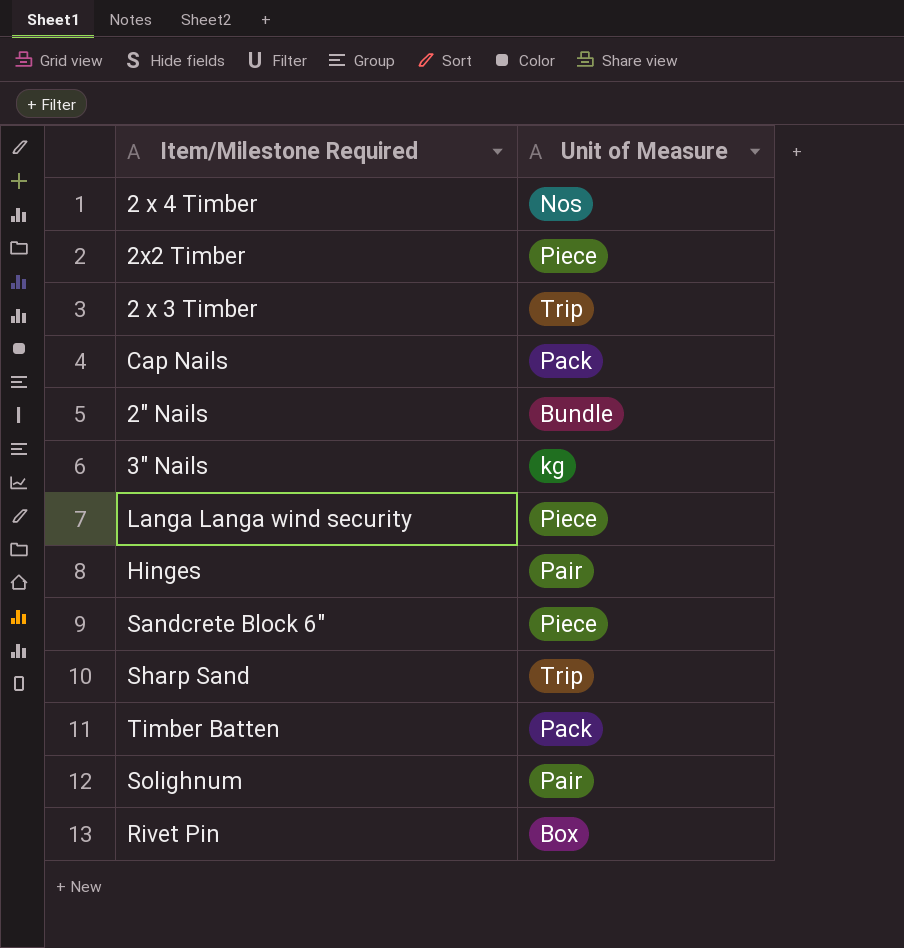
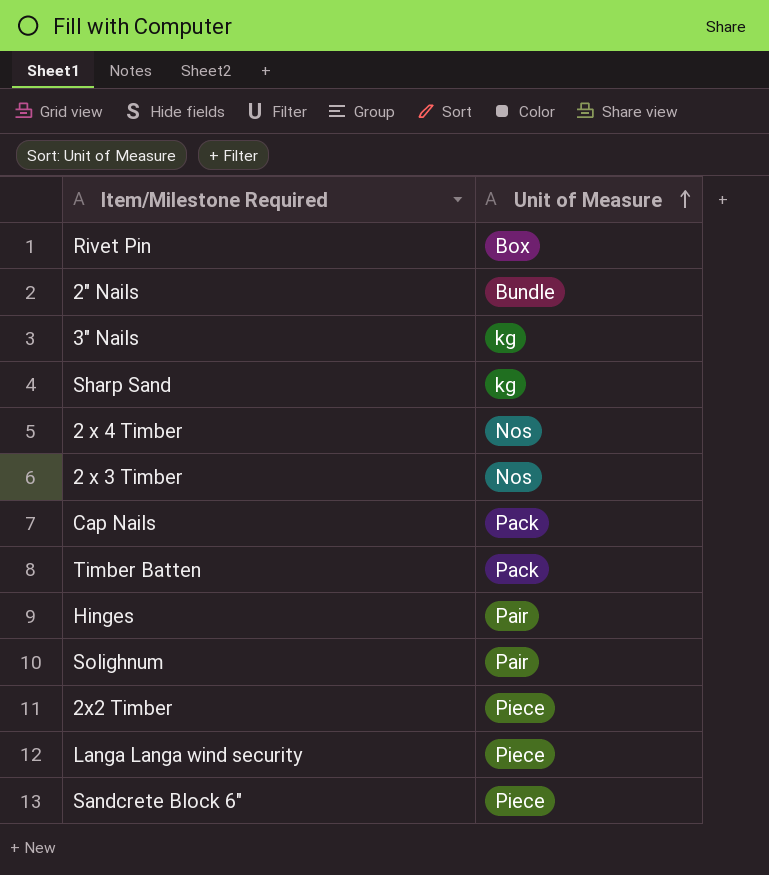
row order: none -> Unit of Measure ascending
Sharp Sand | Unit of Measure: Trip -> kg
2 x 3 Timber | Unit of Measure: Trip -> Nos

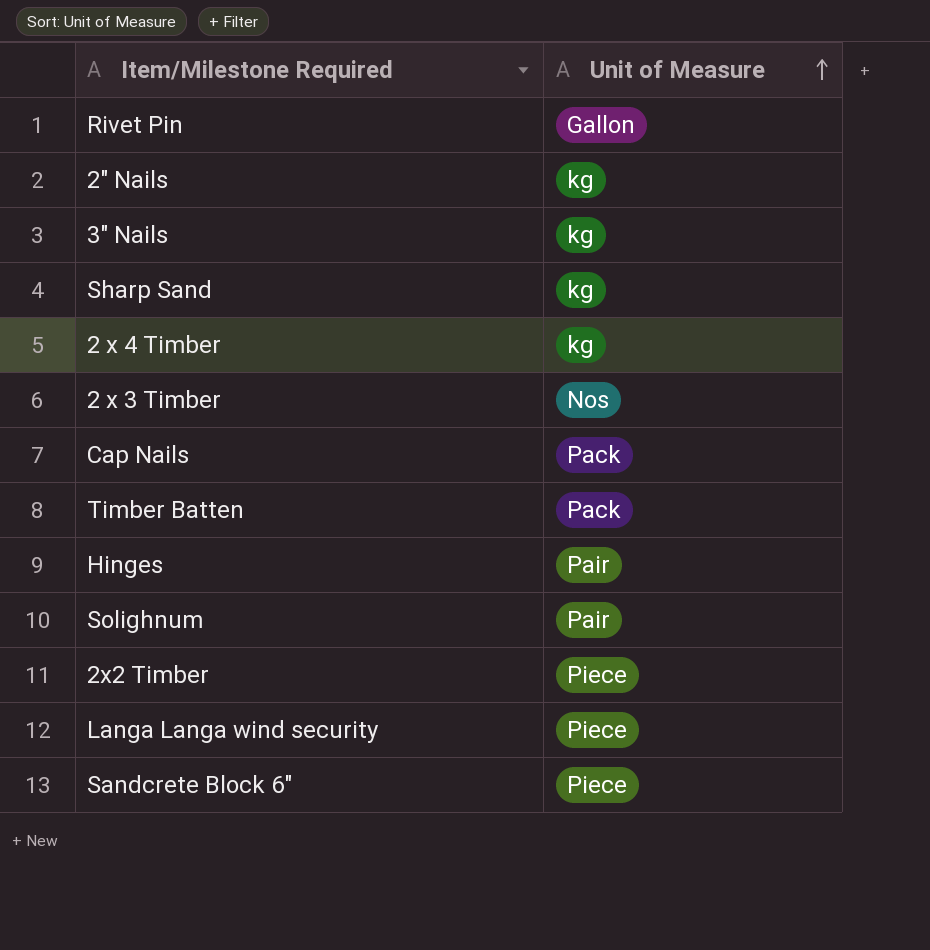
Rivet Pin | Unit of Measure: Box -> Gallon
2" Nails | Unit of Measure: Bundle -> kg
2 x 4 Timber | Unit of Measure: Nos -> kg

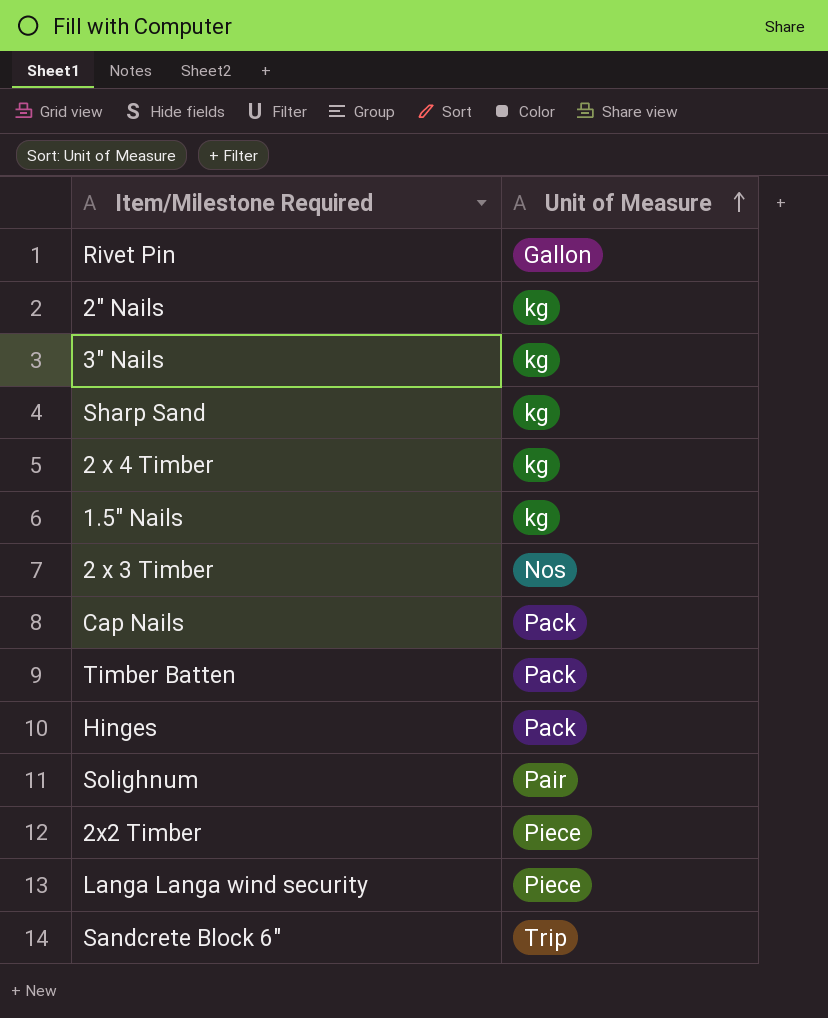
row 1.5" Nails: none -> kg
Hinges | Unit of Measure: Pair -> Pack
Sandcrete Block 6" | Unit of Measure: Piece -> Trip

